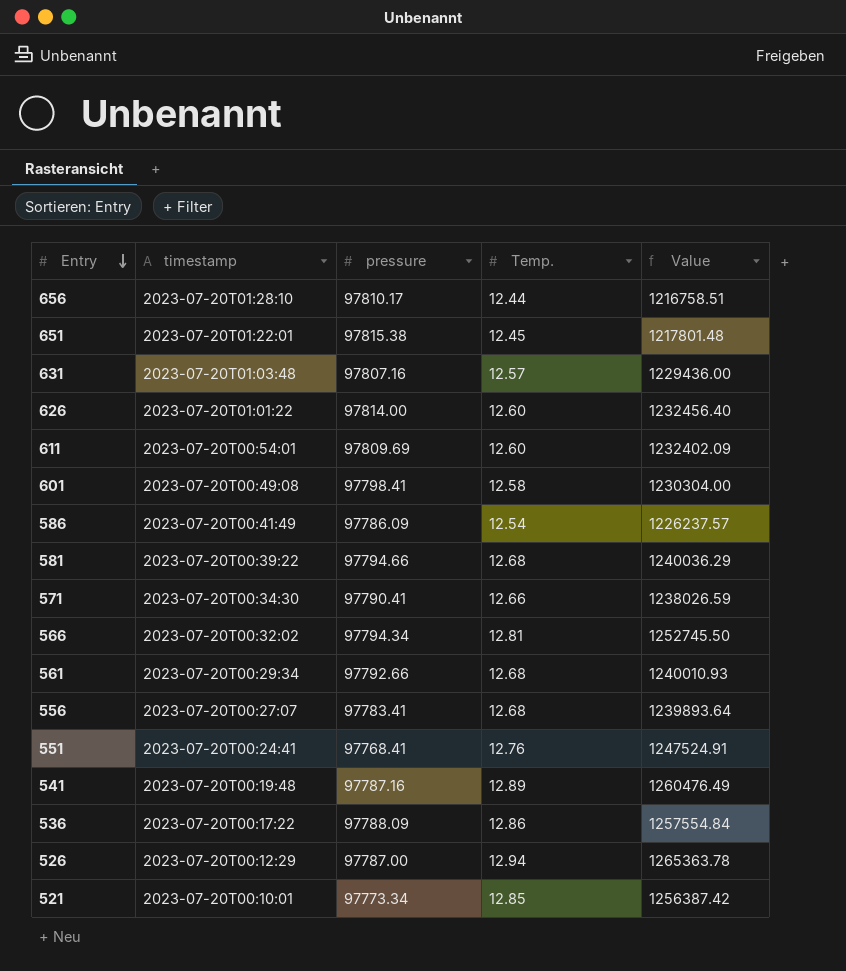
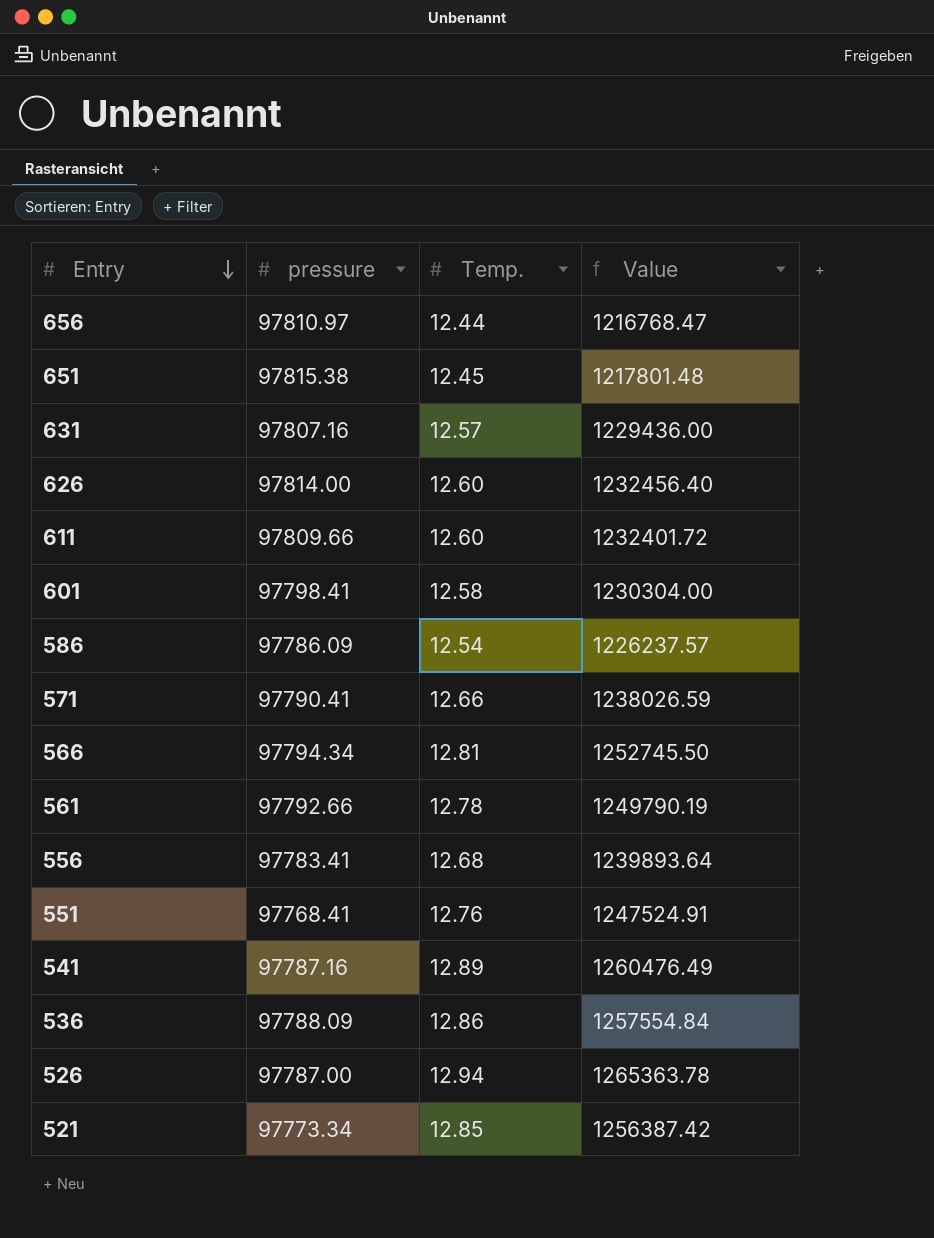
column timestamp | position: 2 -> none
row 581: 2023-07-20T00:39:22 | 97794.66 | 12.68 | 1240036.29 -> none
656 | pressure: 97810.17 -> 97810.97
656 | Value: 1216758.51 -> 1216768.47
611 | pressure: 97809.69 -> 97809.66
611 | Value: 1232402.09 -> 1232401.72
561 | Temp.: 12.68 -> 12.78
561 | Value: 1240010.93 -> 1249790.19

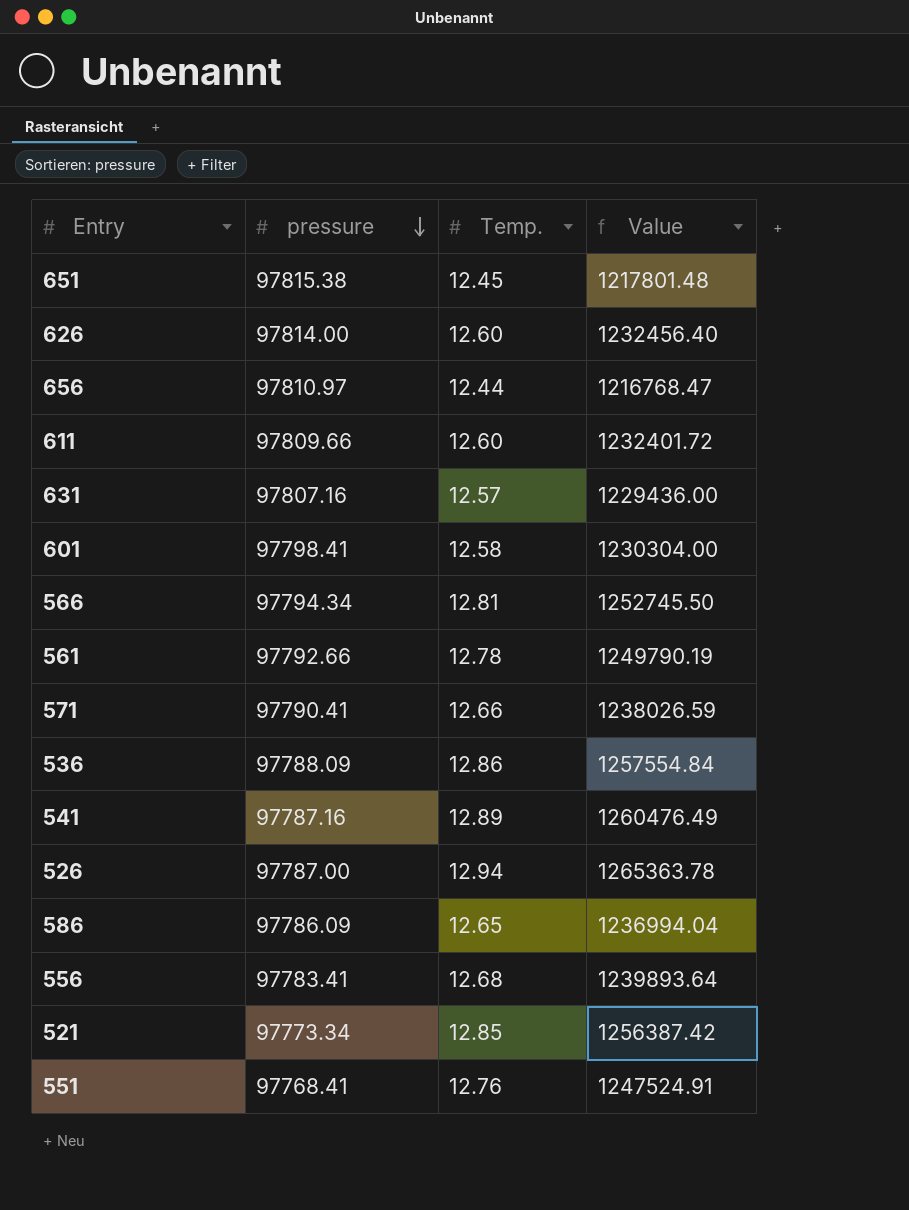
row order: Entry descending -> pressure descending
586 | Temp.: 12.54 -> 12.65
586 | Value: 1226237.57 -> 1236994.04

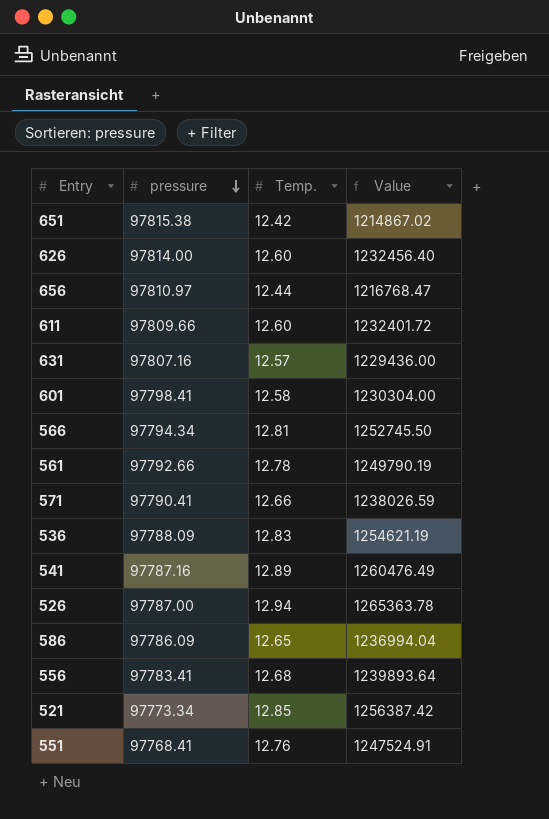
651 | Temp.: 12.45 -> 12.42
651 | Value: 1217801.48 -> 1214867.02
536 | Temp.: 12.86 -> 12.83
536 | Value: 1257554.84 -> 1254621.19

